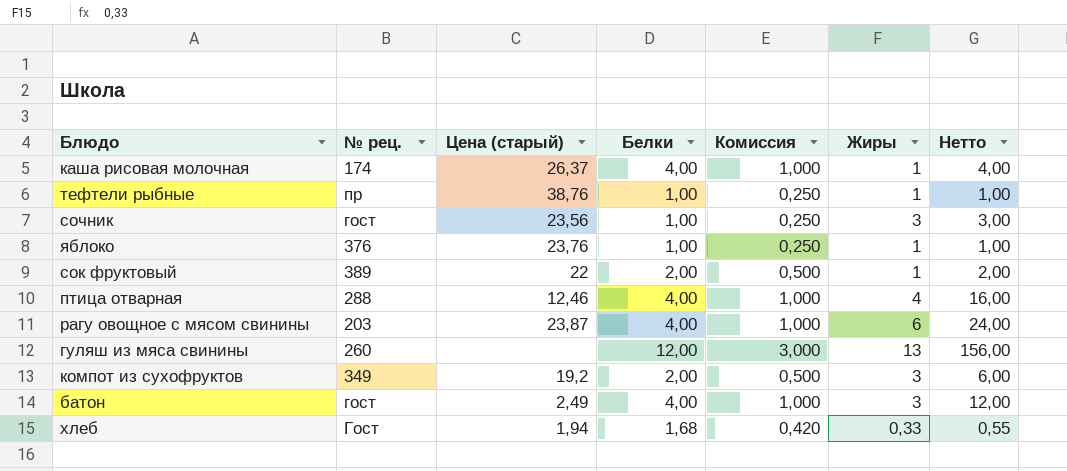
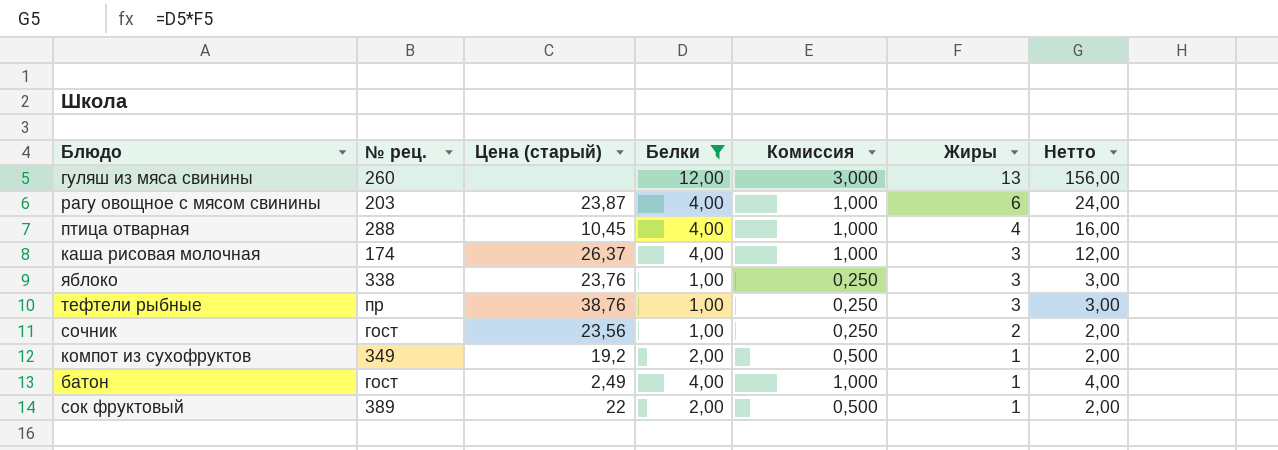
filter: none -> Белки != 1,68
row order: none -> Жиры descending
птица отварная | Цена (старый): 12,46 -> 10,45
каша рисовая молочная | Жиры: 1 -> 3
каша рисовая молочная | Нетто: 4,00 -> 12,00
яблоко | № рец.: 376 -> 338
яблоко | Жиры: 1 -> 3
яблоко | Нетто: 1,00 -> 3,00
тефтели рыбные | Жиры: 1 -> 3
тефтели рыбные | Нетто: 1,00 -> 3,00
сочник | Жиры: 3 -> 2
сочник | Нетто: 3,00 -> 2,00
компот из сухофруктов | Жиры: 3 -> 1
компот из сухофруктов | Нетто: 6,00 -> 2,00
батон | Жиры: 3 -> 1
батон | Нетто: 12,00 -> 4,00

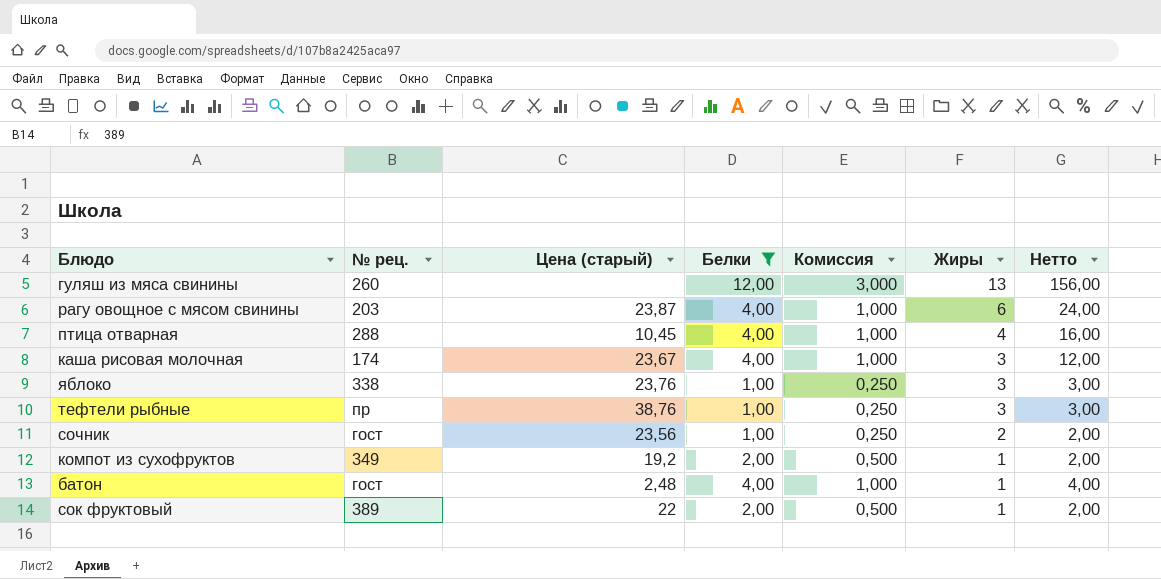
каша рисовая молочная | Цена (старый): 26,37 -> 23,67
батон | Цена (старый): 2,49 -> 2,48

